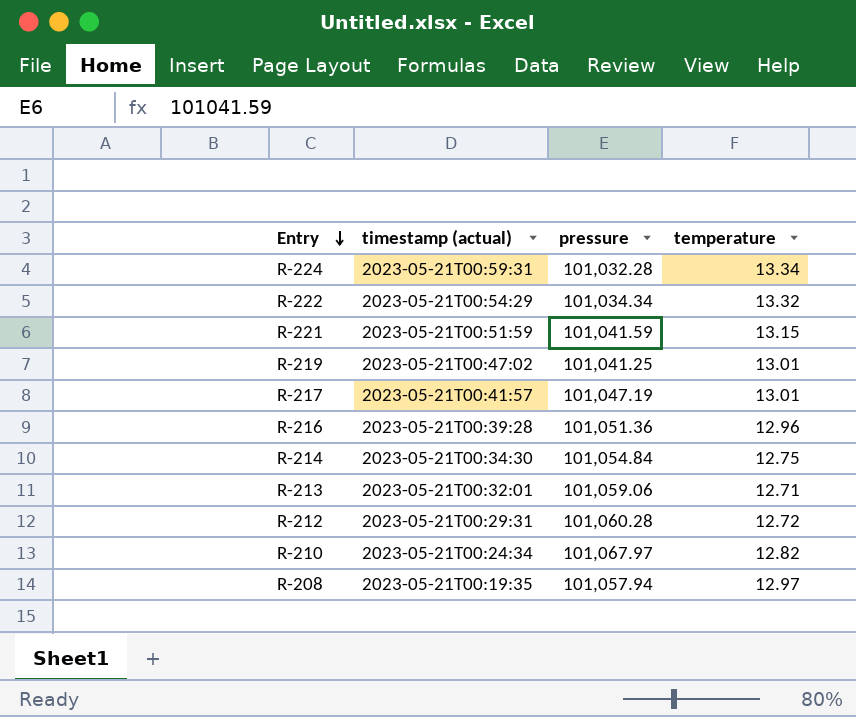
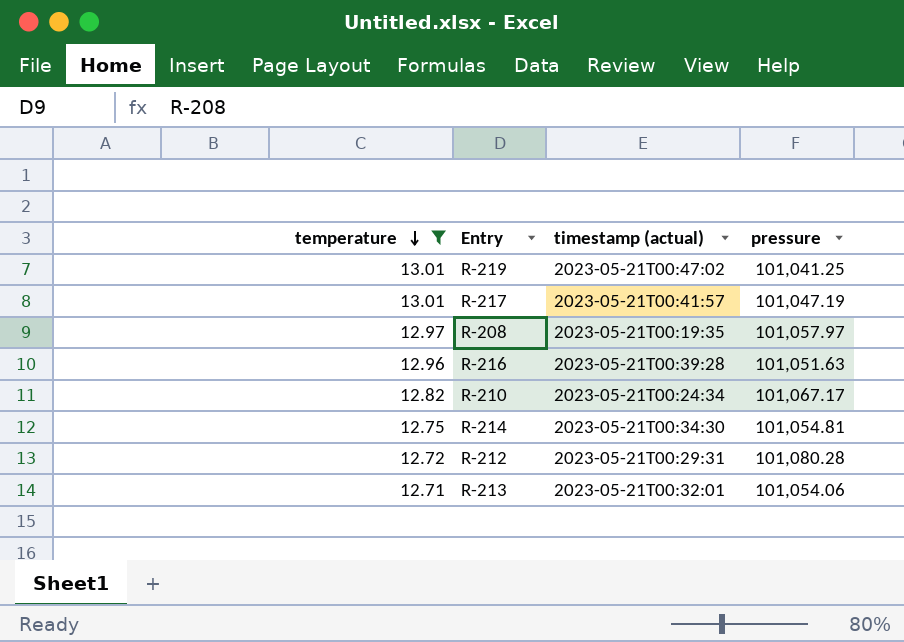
filter: none -> temperature <= 13.01
row order: Entry descending -> temperature descending
column temperature | position: 4 -> 1
R-208 | pressure: 101,057.94 -> 101,057.97
R-216 | pressure: 101,051.36 -> 101,051.63
R-210 | pressure: 101,067.97 -> 101,067.17
R-214 | pressure: 101,054.84 -> 101,054.81
R-212 | pressure: 101,060.28 -> 101,080.28
R-213 | pressure: 101,059.06 -> 101,054.06

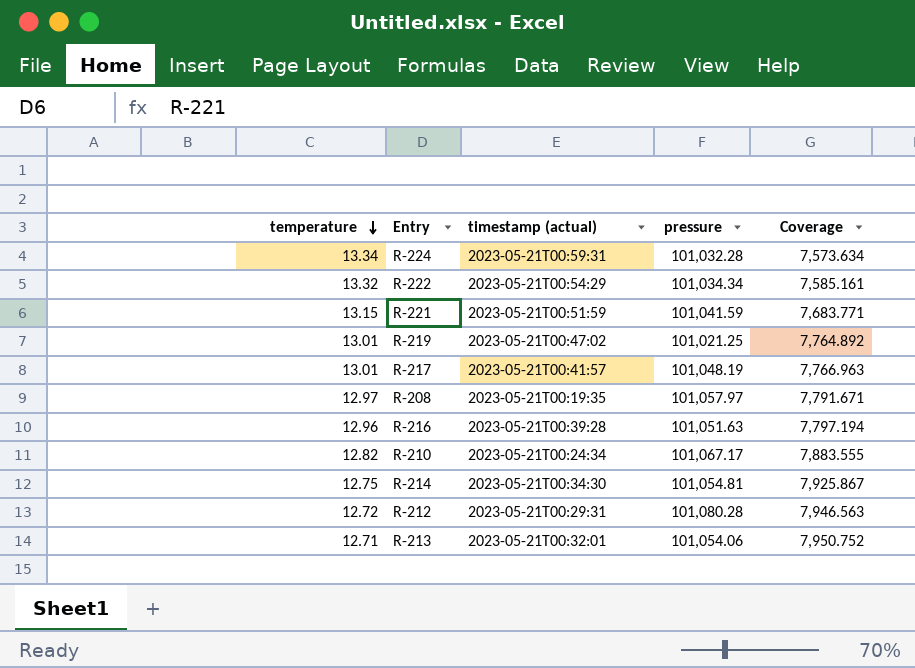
filter: temperature <= 13.01 -> none
column Coverage | formula: none -> [pressure] / [temperature]
R-219 | pressure: 101,041.25 -> 101,021.25
R-217 | pressure: 101,047.19 -> 101,048.19

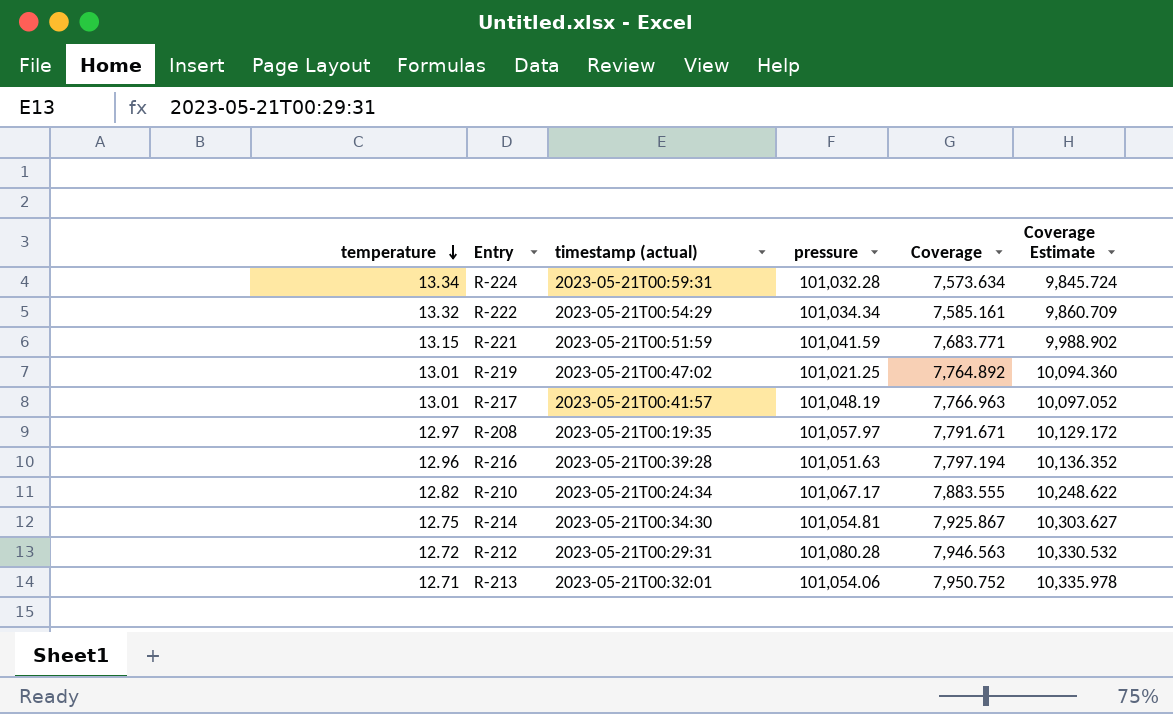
column Coverage Estimate | formula: none -> [Coverage] * 1.3

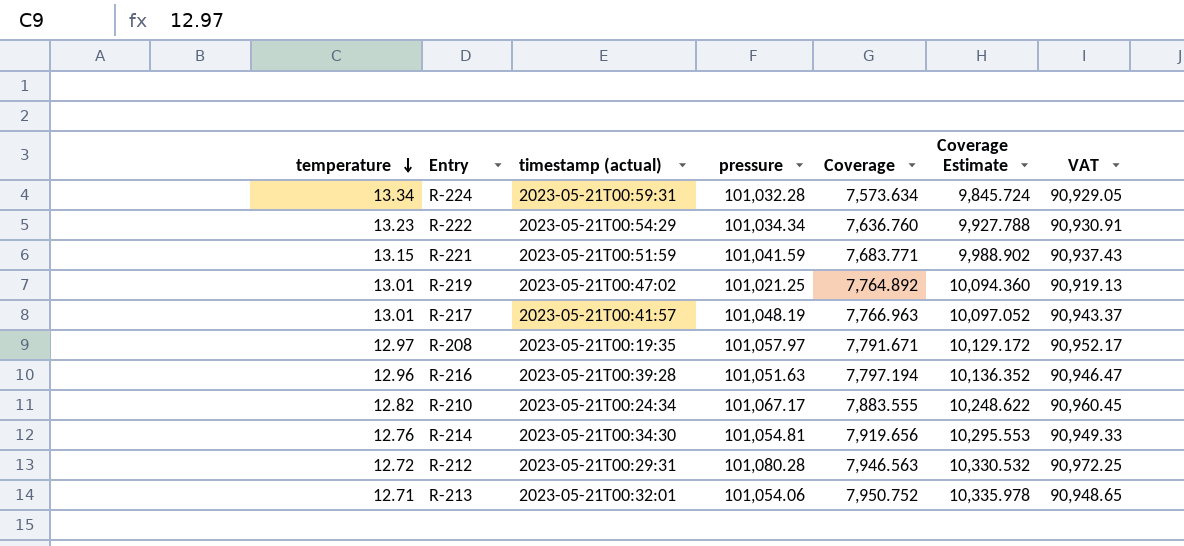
column VAT | formula: none -> [pressure] * 0.9
R-222 | temperature: 13.32 -> 13.23
R-222 | Coverage: 7,585.161 -> 7,636.760
R-222 | Coverage Estimate: 9,860.709 -> 9,927.788
R-214 | temperature: 12.75 -> 12.76
R-214 | Coverage: 7,925.867 -> 7,919.656
R-214 | Coverage Estimate: 10,303.627 -> 10,295.553

